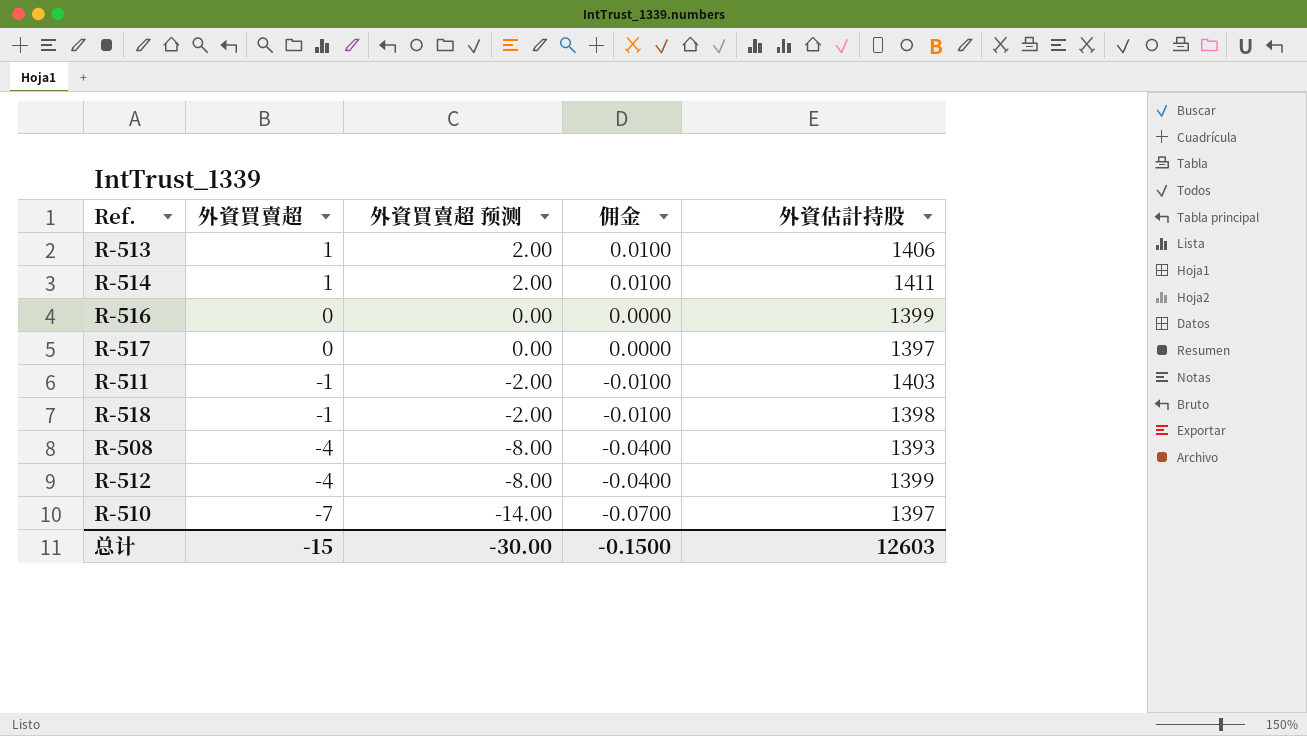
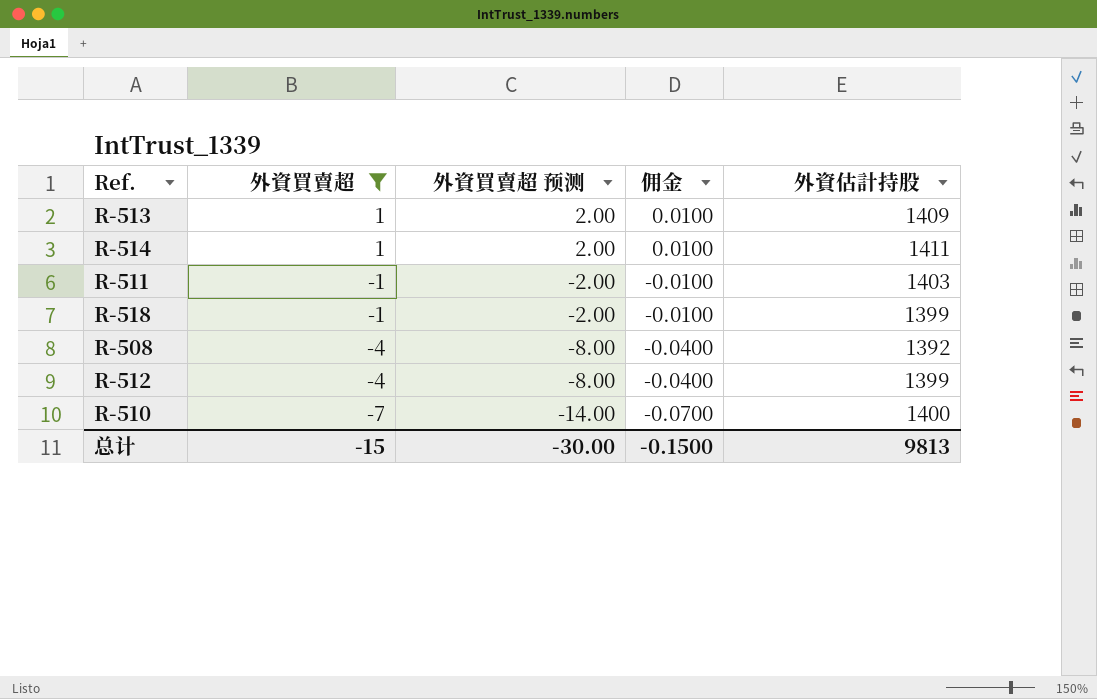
filter: none -> 外資買賣超 != 0
R-513 | 外資估計持股: 1406 -> 1409
R-518 | 外資估計持股: 1398 -> 1399
R-508 | 外資估計持股: 1393 -> 1392
R-510 | 外資估計持股: 1397 -> 1400
总计 | 外資估計持股: 12603 -> 9813

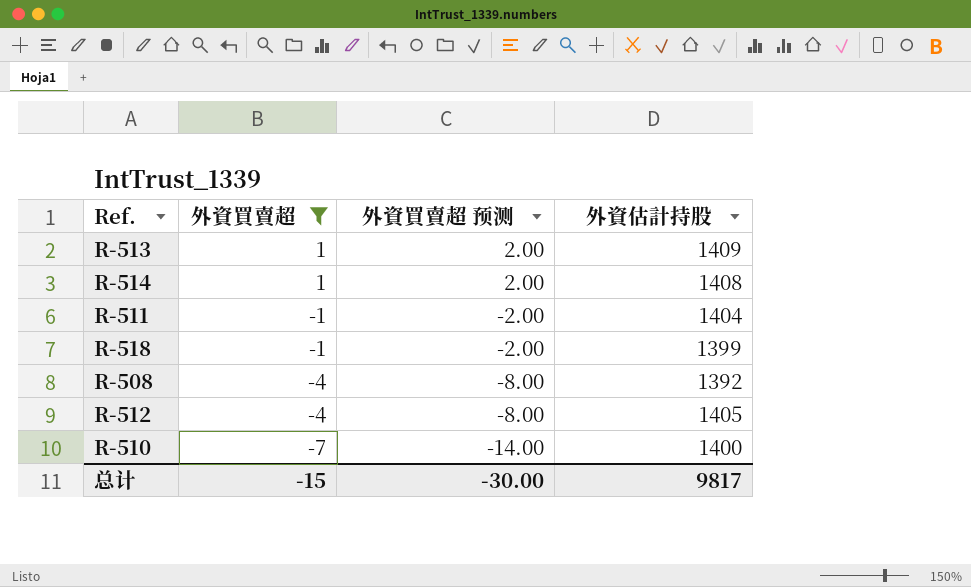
column 佣金 | formula: [外資買賣超] * 0.01 -> none
R-514 | 外資估計持股: 1411 -> 1408
R-511 | 外資估計持股: 1403 -> 1404
R-512 | 外資估計持股: 1399 -> 1405
总计 | 外資估計持股: 9813 -> 9817

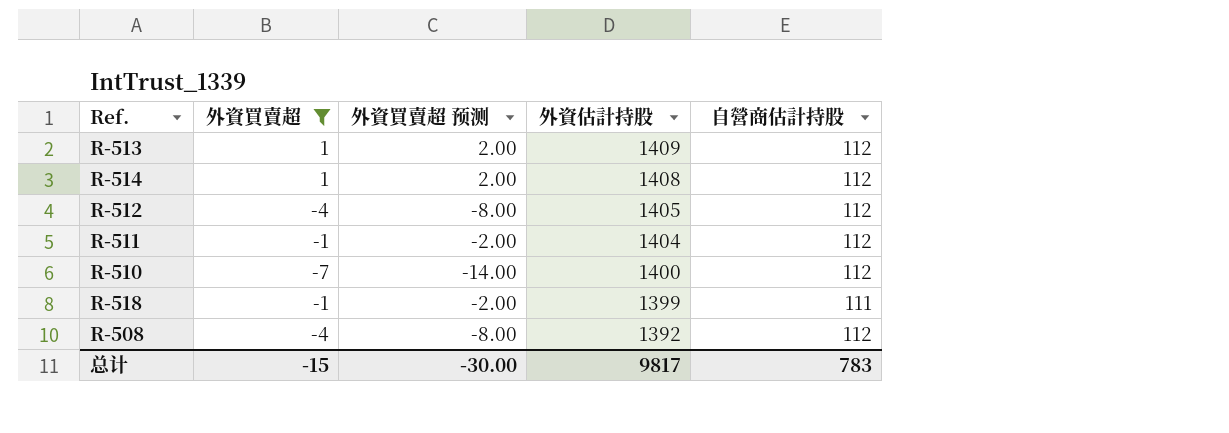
row order: 外資買賣超 descending -> 外資估計持股 descending
column 自營商估計持股 | position: none -> 5

